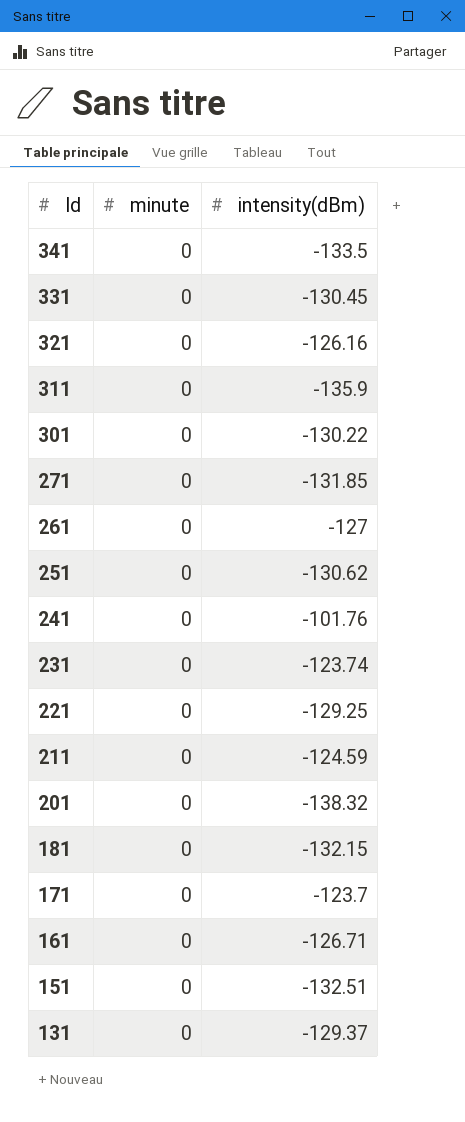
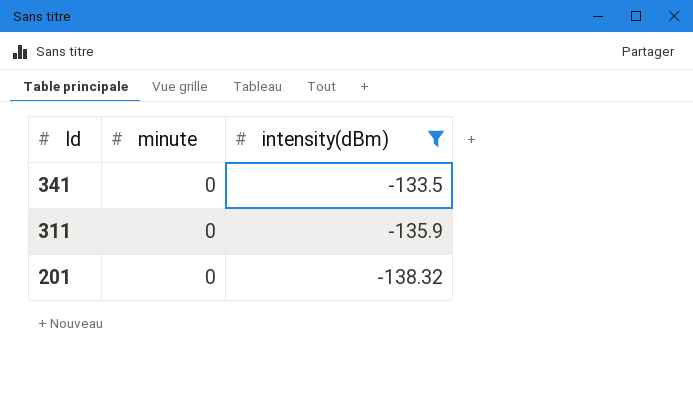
filter: none -> intensity(dBm) <= -133.5

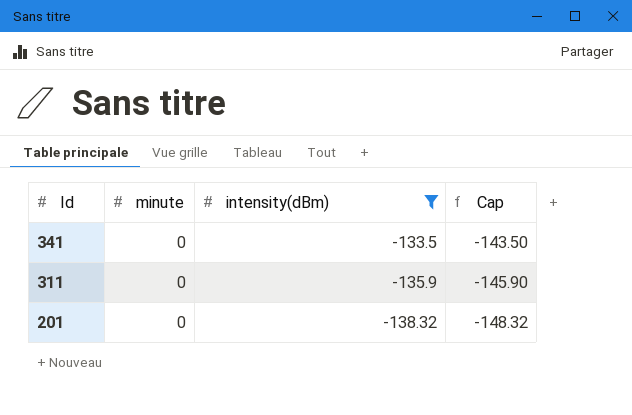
column Cap | formula: none -> [intensity(dBm)] - 10

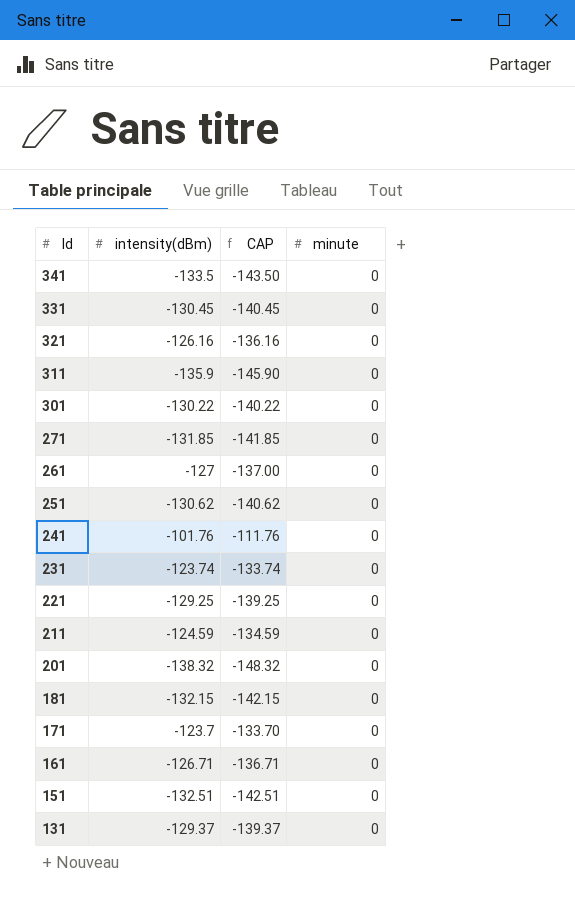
filter: intensity(dBm) <= -133.5 -> none
column name: Cap -> CAP
column minute | position: 2 -> 4

